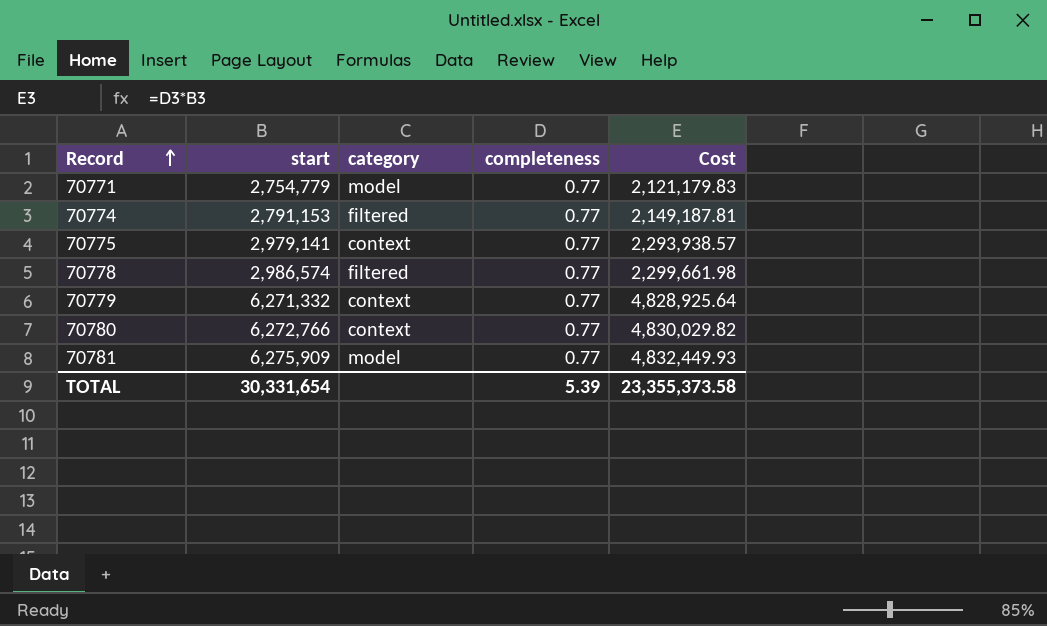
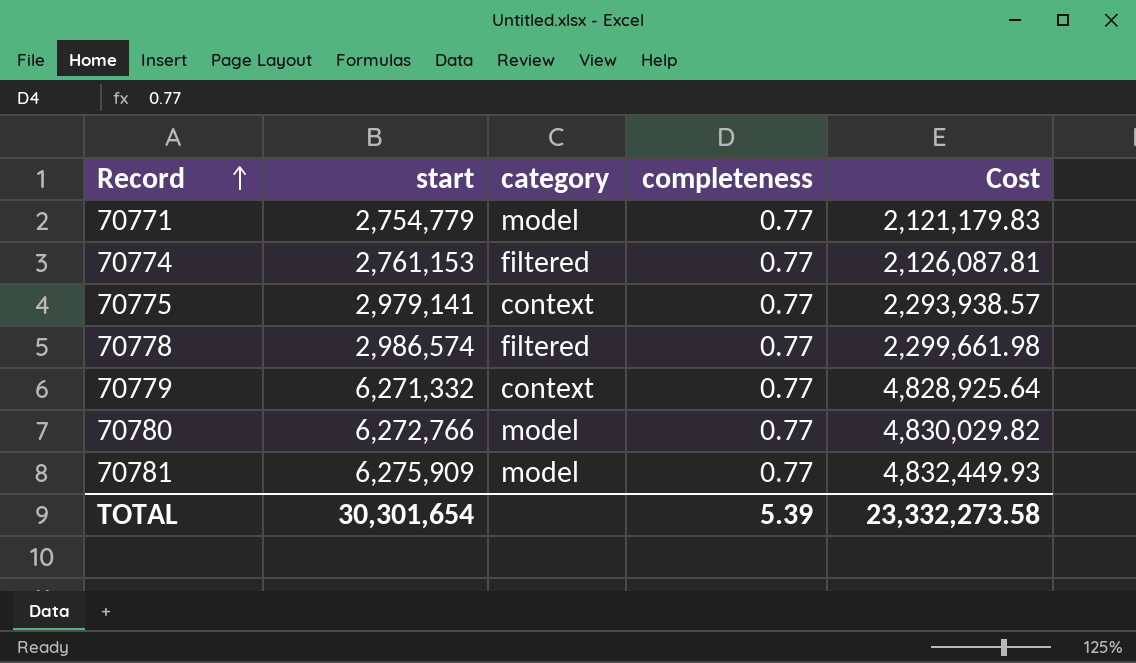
70774 | start: 2,791,153 -> 2,761,153
70774 | Cost: 2,149,187.81 -> 2,126,087.81
70780 | category: context -> model
TOTAL | start: 30,331,654 -> 30,301,654
TOTAL | Cost: 23,355,373.58 -> 23,332,273.58

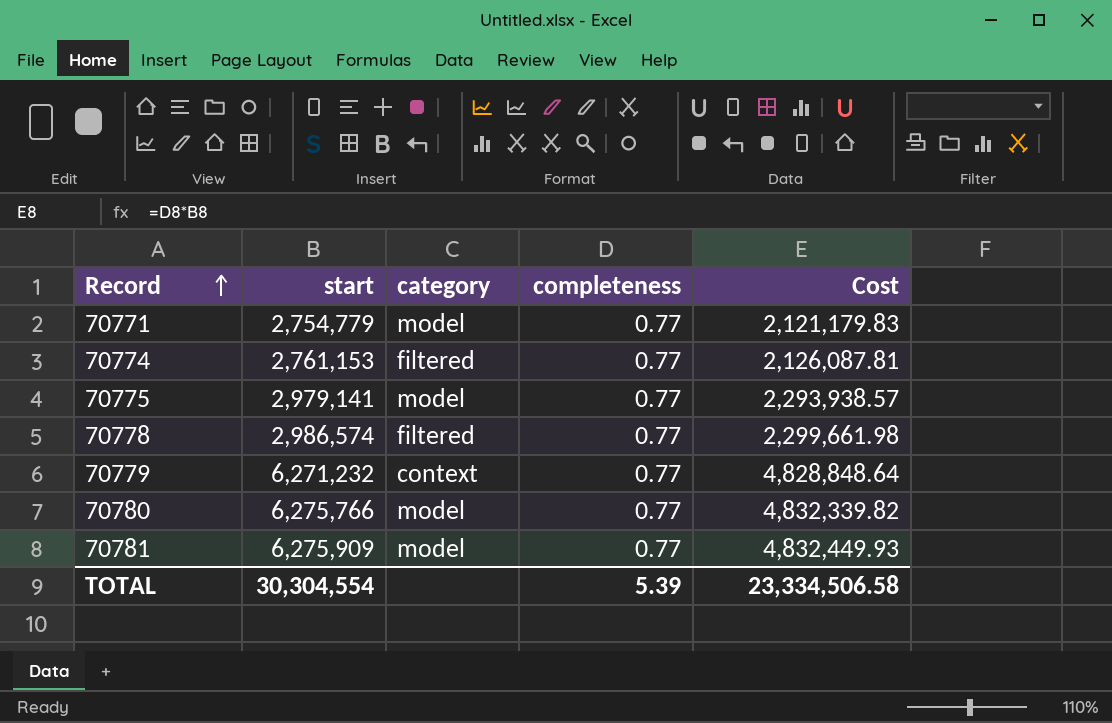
70775 | category: context -> model
70779 | start: 6,271,332 -> 6,271,232
70779 | Cost: 4,828,925.64 -> 4,828,848.64
70780 | start: 6,272,766 -> 6,275,766
70780 | Cost: 4,830,029.82 -> 4,832,339.82
TOTAL | start: 30,301,654 -> 30,304,554
TOTAL | Cost: 23,332,273.58 -> 23,334,506.58

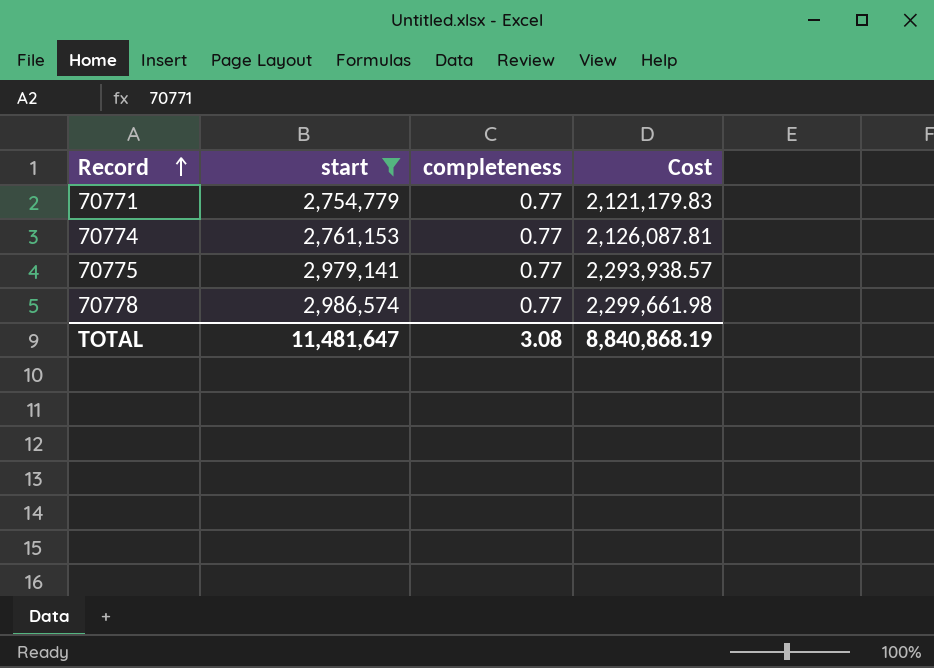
filter: none -> start <= 2,986,574
column category | position: 3 -> none
TOTAL | start: 30,304,554 -> 11,481,647
TOTAL | completeness: 5.39 -> 3.08
TOTAL | Cost: 23,334,506.58 -> 8,840,868.19

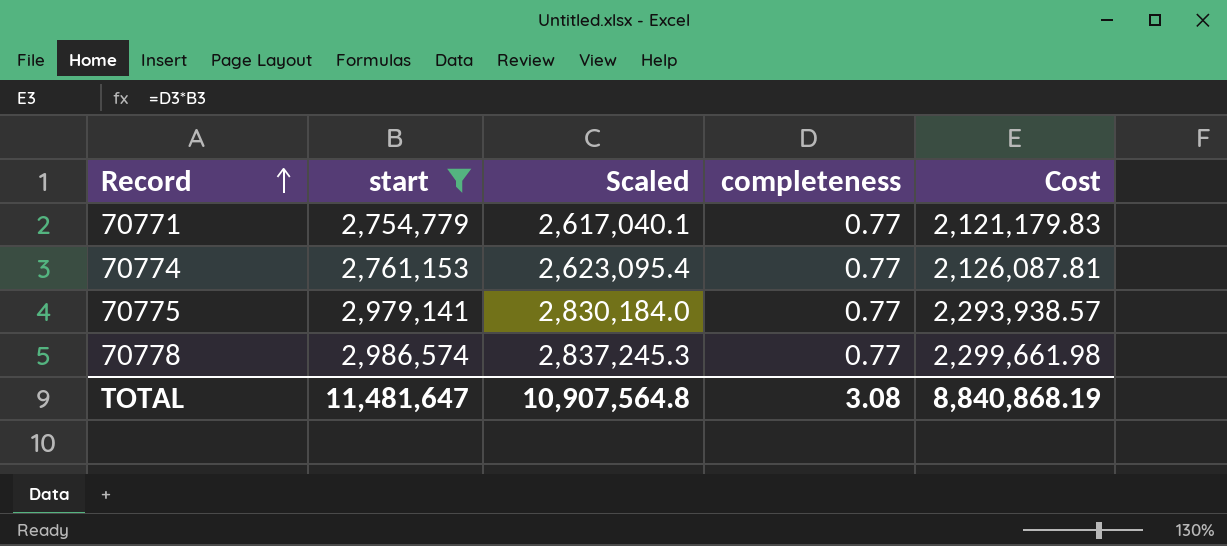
column Scaled | formula: none -> [start] * 0.95

